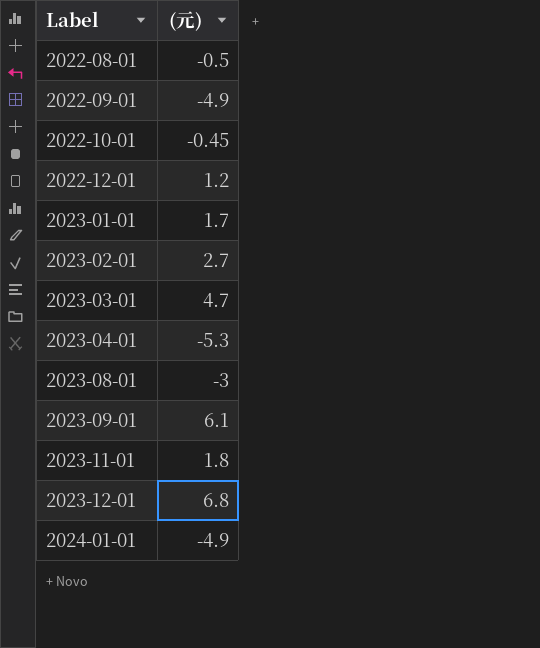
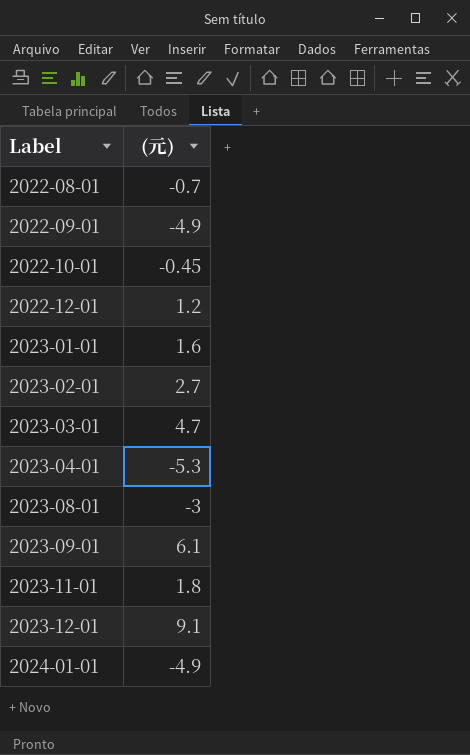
2022-08-01 | (元): -0.5 -> -0.7
2023-01-01 | (元): 1.7 -> 1.6
2023-12-01 | (元): 6.8 -> 9.1

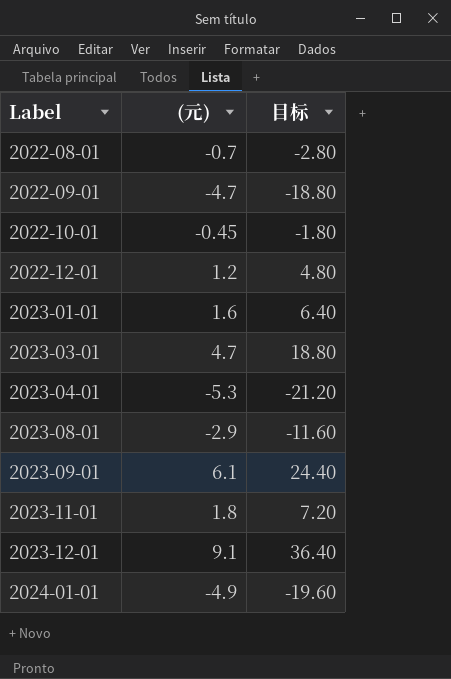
column 目标 | formula: none -> [(元)] * 4
row 2023-02-01: 2.7 -> none
2022-09-01 | (元): -4.9 -> -4.7
2023-08-01 | (元): -3 -> -2.9

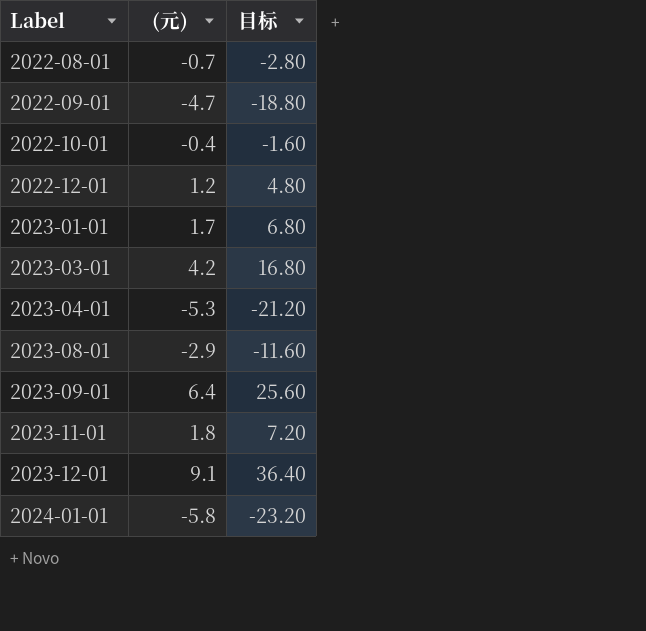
2022-10-01 | (元): -0.45 -> -0.4
2022-10-01 | 目标: -1.80 -> -1.60
2023-01-01 | (元): 1.6 -> 1.7
2023-01-01 | 目标: 6.40 -> 6.80
2023-03-01 | (元): 4.7 -> 4.2
2023-03-01 | 目标: 18.80 -> 16.80
2023-09-01 | (元): 6.1 -> 6.4
2023-09-01 | 目标: 24.40 -> 25.60
2024-01-01 | (元): -4.9 -> -5.8
2024-01-01 | 目标: -19.60 -> -23.20

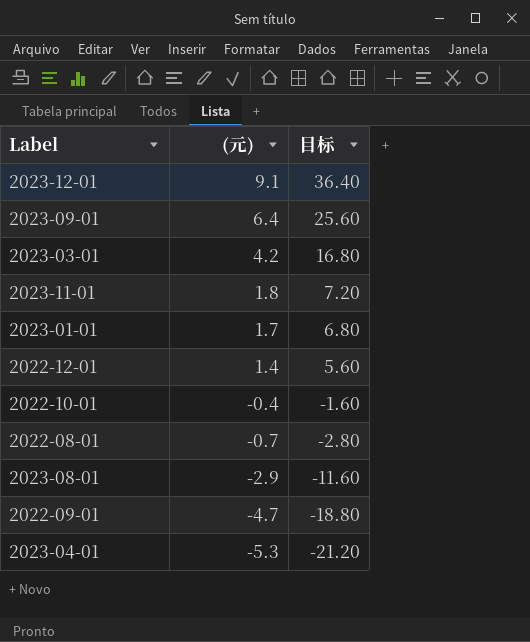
row order: Label ascending -> (元) descending
row 2024-01-01: -5.8 | -23.20 -> none
2022-12-01 | (元): 1.2 -> 1.4
2022-12-01 | 目标: 4.80 -> 5.60

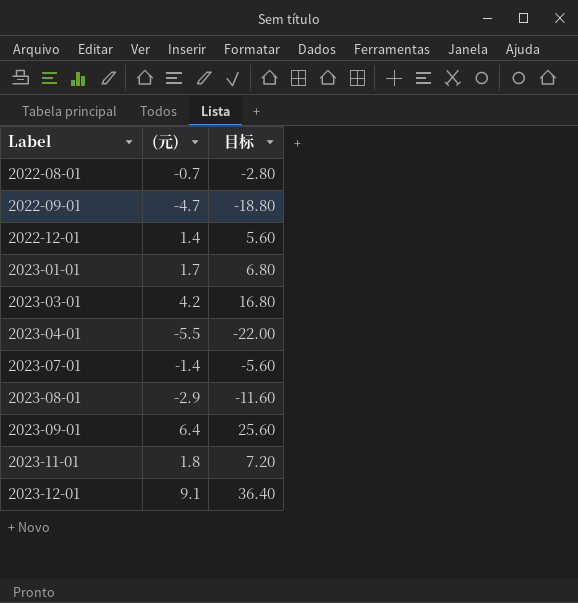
row order: (元) descending -> Label ascending
row 2022-10-01: -0.4 | -1.60 -> none
2023-04-01 | (元): -5.3 -> -5.5
2023-04-01 | 目标: -21.20 -> -22.00
row 2023-07-01: none -> -1.4 | -5.60

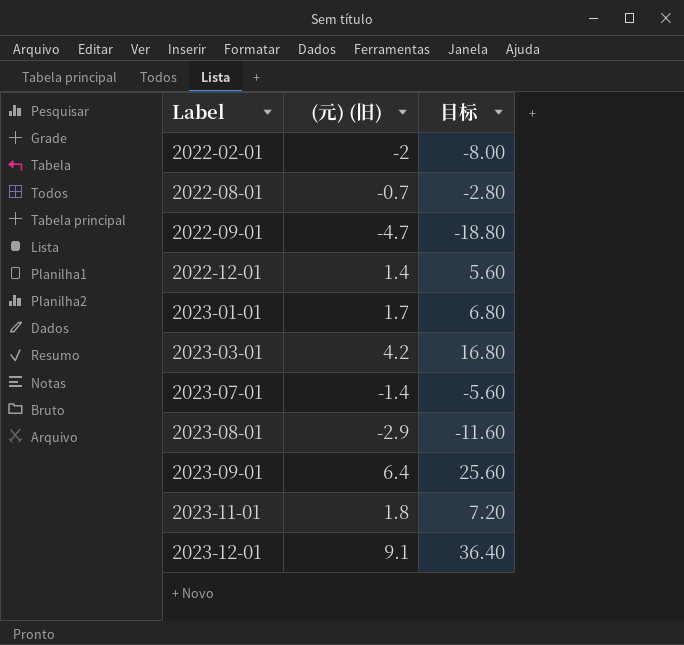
column name: (元) -> (元) (旧)
row 2023-04-01: -5.5 | -22.00 -> none
row 2022-02-01: none -> -2 | -8.00

